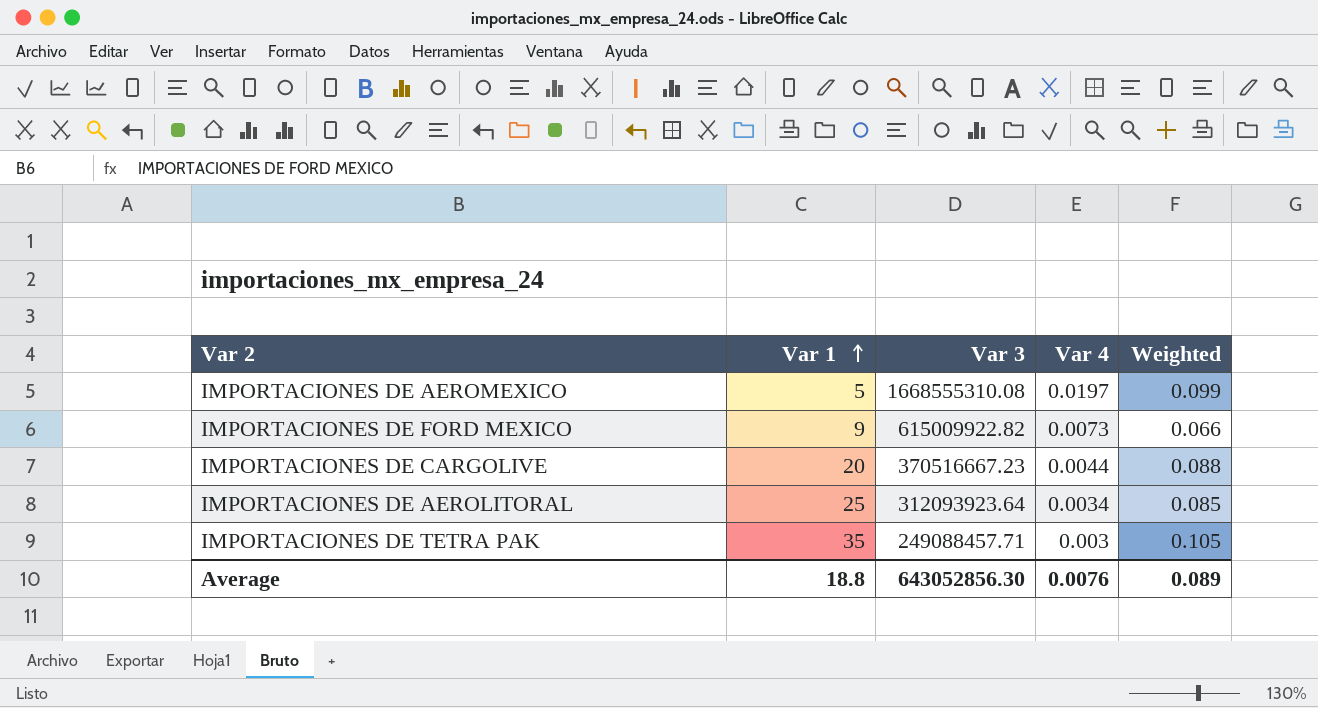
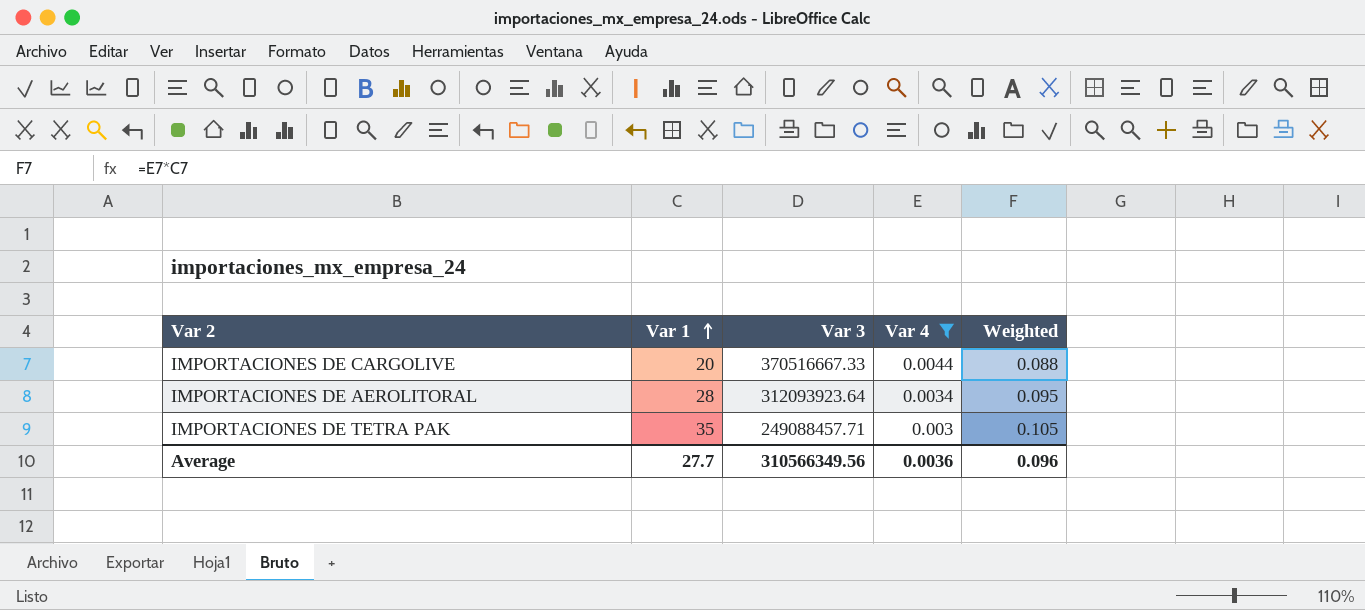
filter: none -> Var 4 <= 0.0044
IMPORTACIONES DE CARGOLIVE | Var 3: 370516667.23 -> 370516667.33
IMPORTACIONES DE AEROLITORAL | Var 1: 25 -> 28
IMPORTACIONES DE AEROLITORAL | Weighted: 0.085 -> 0.095
Average | Var 1: 18.8 -> 27.7
Average | Var 3: 643052856.30 -> 310566349.56
Average | Var 4: 0.0076 -> 0.0036
Average | Weighted: 0.089 -> 0.096

